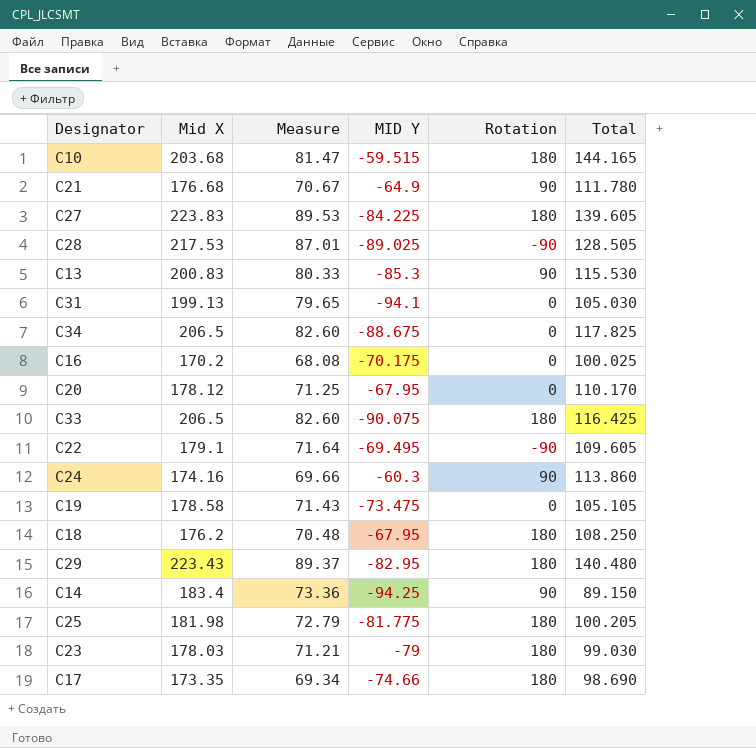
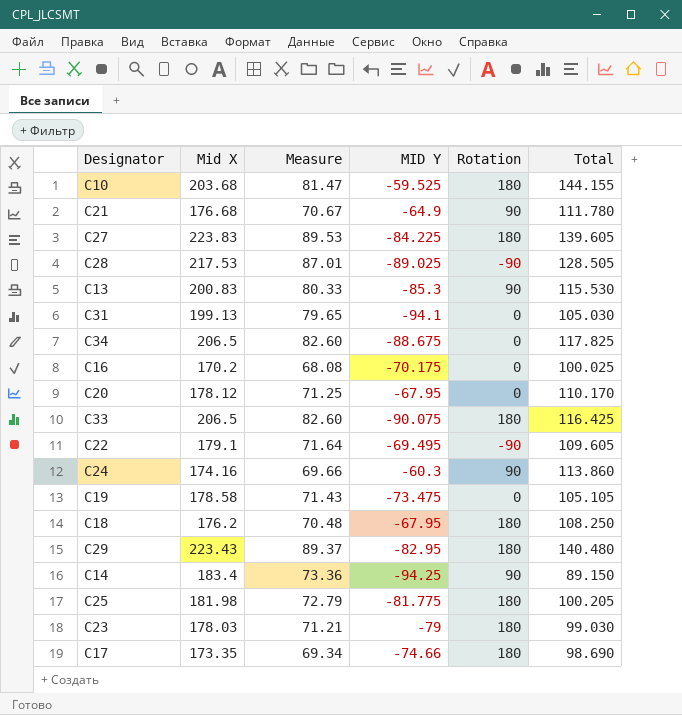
C10 | MID Y: -59.515 -> -59.525
C10 | Total: 144.165 -> 144.155

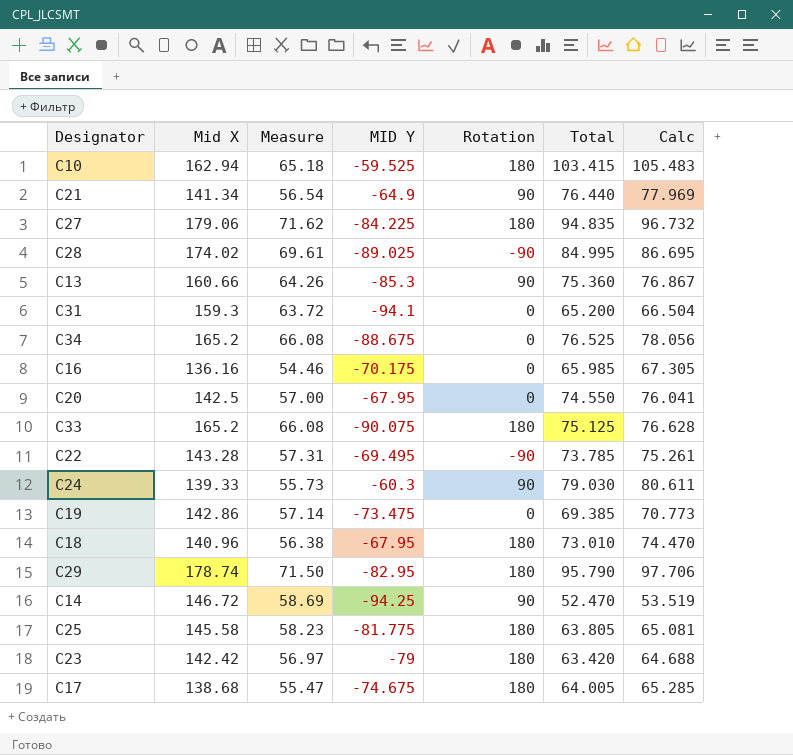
column Calc | formula: none -> [Total] * 1.02
C10 | Mid X: 203.68 -> 162.94
C10 | Measure: 81.47 -> 65.18
C10 | Total: 144.155 -> 103.415
C21 | Mid X: 176.68 -> 141.34
C21 | Measure: 70.67 -> 56.54
C21 | Total: 111.780 -> 76.440
C27 | Mid X: 223.83 -> 179.06
C27 | Measure: 89.53 -> 71.62
C27 | Total: 139.605 -> 94.835
C28 | Mid X: 217.53 -> 174.02
C28 | Measure: 87.01 -> 69.61
C28 | Total: 128.505 -> 84.995
C13 | Mid X: 200.83 -> 160.66
C13 | Measure: 80.33 -> 64.26
C13 | Total: 115.530 -> 75.360
C31 | Mid X: 199.13 -> 159.3
C31 | Measure: 79.65 -> 63.72
C31 | Total: 105.030 -> 65.200
C34 | Mid X: 206.5 -> 165.2
C34 | Measure: 82.60 -> 66.08
C34 | Total: 117.825 -> 76.525
C16 | Mid X: 170.2 -> 136.16
C16 | Measure: 68.08 -> 54.46
C16 | Total: 100.025 -> 65.985
C20 | Mid X: 178.12 -> 142.5
C20 | Measure: 71.25 -> 57.00
C20 | Total: 110.170 -> 74.550
C33 | Mid X: 206.5 -> 165.2
C33 | Measure: 82.60 -> 66.08
C33 | Total: 116.425 -> 75.125
C22 | Mid X: 179.1 -> 143.28
C22 | Measure: 71.64 -> 57.31
C22 | Total: 109.605 -> 73.785
C24 | Mid X: 174.16 -> 139.33
C24 | Measure: 69.66 -> 55.73
C24 | Total: 113.860 -> 79.030
C19 | Mid X: 178.58 -> 142.86
C19 | Measure: 71.43 -> 57.14
C19 | Total: 105.105 -> 69.385
C18 | Mid X: 176.2 -> 140.96
C18 | Measure: 70.48 -> 56.38
C18 | Total: 108.250 -> 73.010
C29 | Mid X: 223.43 -> 178.74
C29 | Measure: 89.37 -> 71.50
C29 | Total: 140.480 -> 95.790
C14 | Mid X: 183.4 -> 146.72
C14 | Measure: 73.36 -> 58.69
C14 | Total: 89.150 -> 52.470
C25 | Mid X: 181.98 -> 145.58
C25 | Measure: 72.79 -> 58.23
C25 | Total: 100.205 -> 63.805
C23 | Mid X: 178.03 -> 142.42
C23 | Measure: 71.21 -> 56.97
C23 | Total: 99.030 -> 63.420
C17 | Mid X: 173.35 -> 138.68
C17 | Measure: 69.34 -> 55.47
C17 | MID Y: -74.66 -> -74.675
C17 | Total: 98.690 -> 64.005

